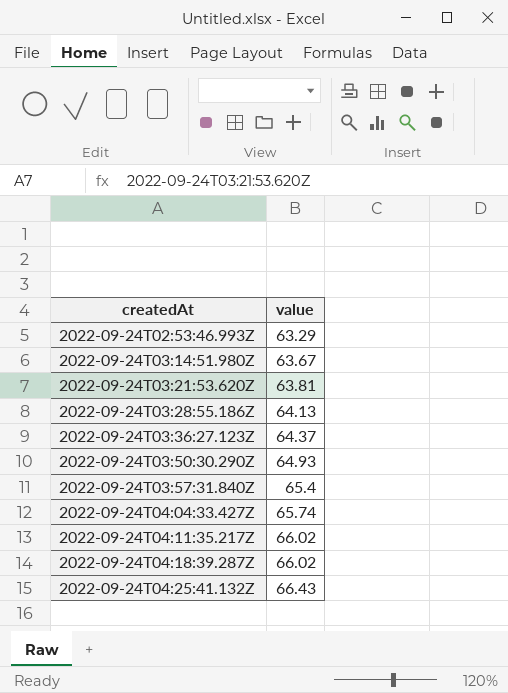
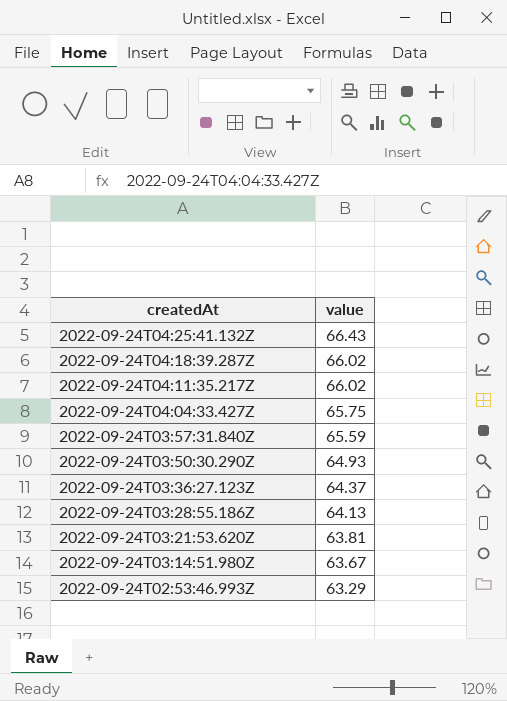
row order: createdAt ascending -> createdAt descending
2022-09-24T04:04:33.427Z | value: 65.74 -> 65.75
2022-09-24T03:57:31.840Z | value: 65.4 -> 65.59

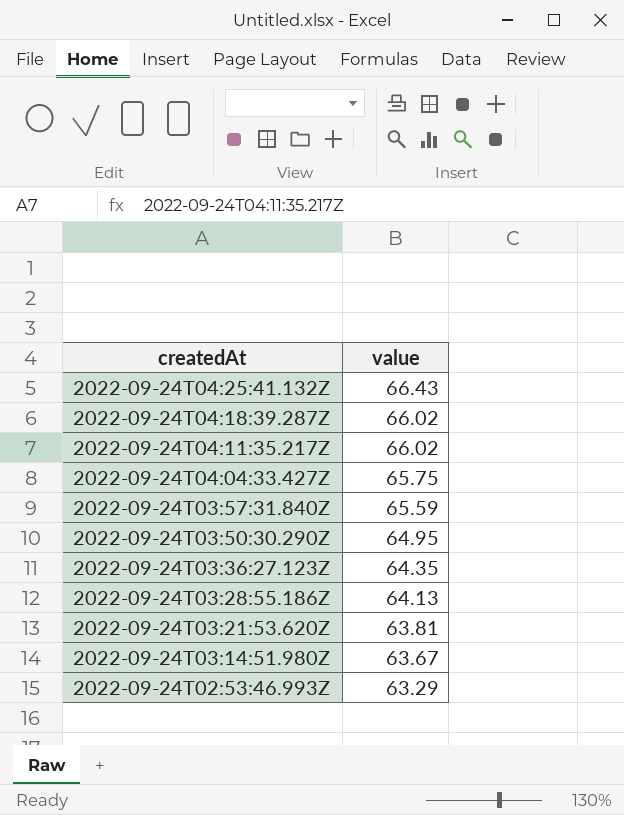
2022-09-24T03:50:30.290Z | value: 64.93 -> 64.95
2022-09-24T03:36:27.123Z | value: 64.37 -> 64.35

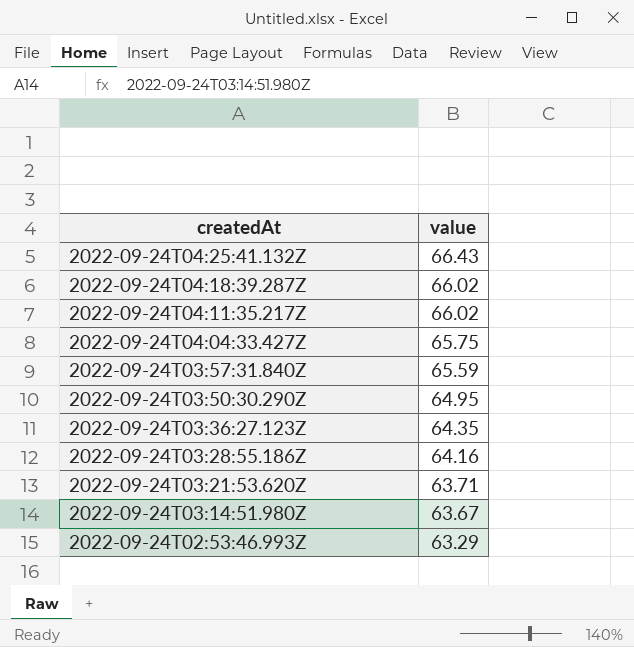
2022-09-24T03:28:55.186Z | value: 64.13 -> 64.16
2022-09-24T03:21:53.620Z | value: 63.81 -> 63.71

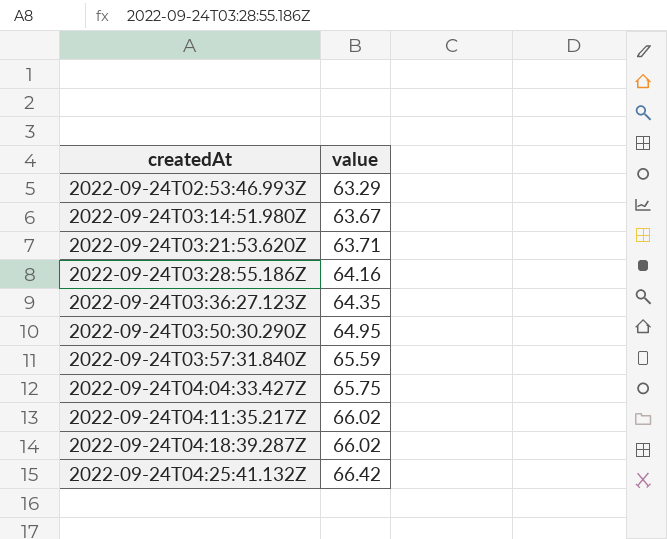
row order: createdAt descending -> createdAt ascending
2022-09-24T04:25:41.132Z | value: 66.43 -> 66.42

